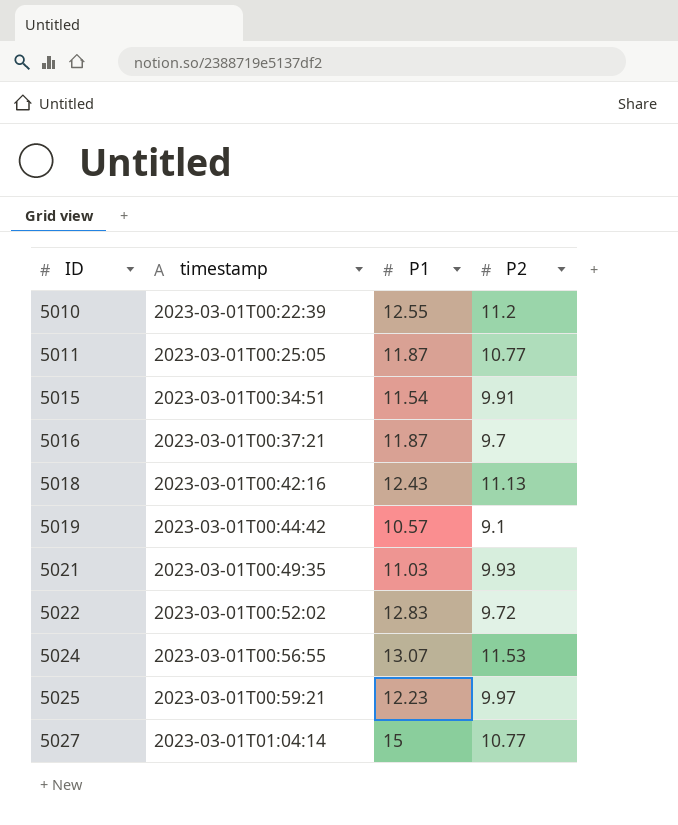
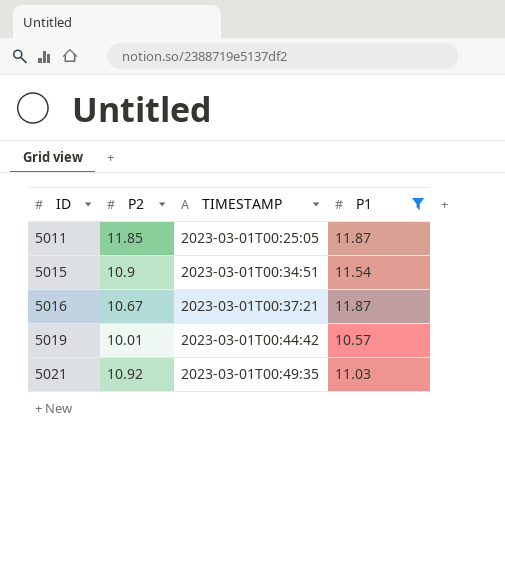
filter: none -> P1 <= 11.87
column P2 | position: 4 -> 2
column name: timestamp -> TIMESTAMP
5011 | P2: 10.77 -> 11.85
5015 | P2: 9.91 -> 10.9
5016 | P2: 9.7 -> 10.67
5019 | P2: 9.1 -> 10.01
5021 | P2: 9.93 -> 10.92

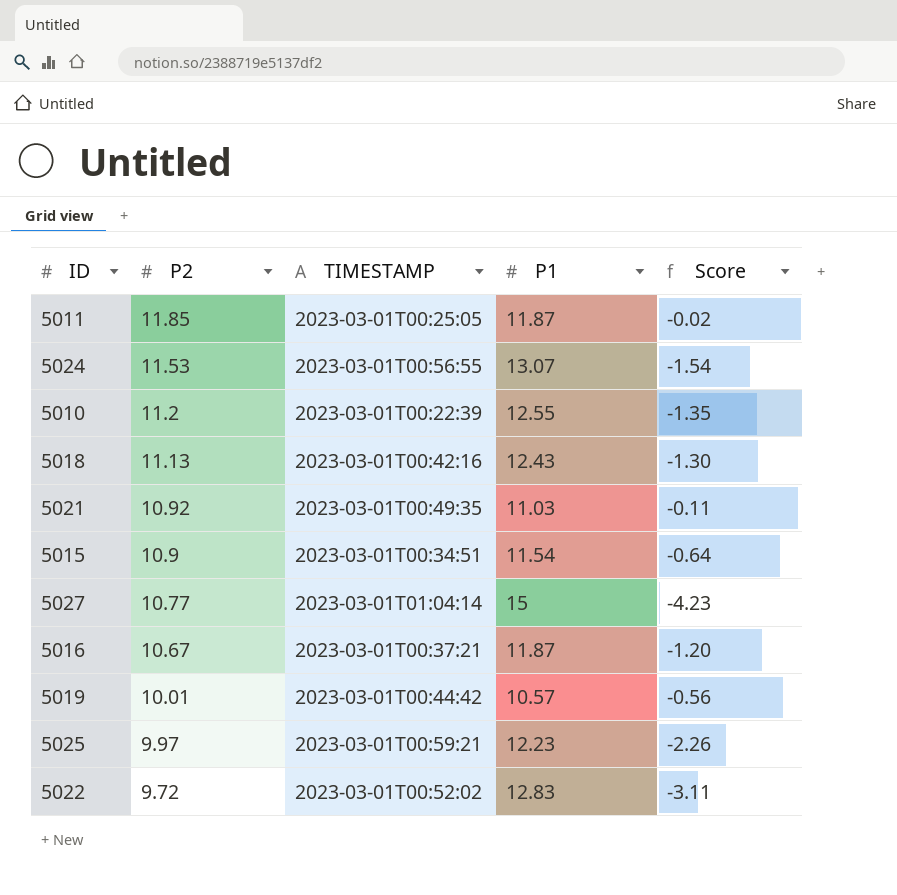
filter: P1 <= 11.87 -> none
row order: ID ascending -> P2 descending
column Score | formula: none -> [P2] - [P1]

